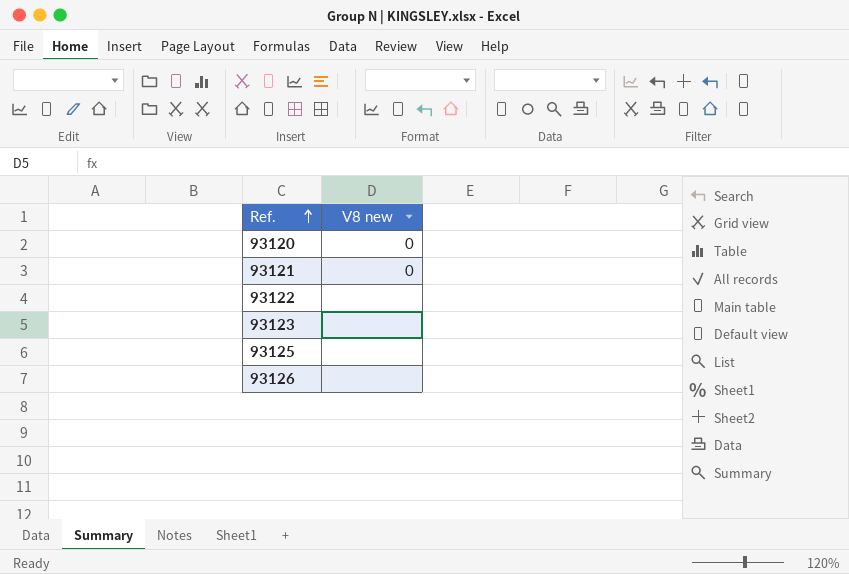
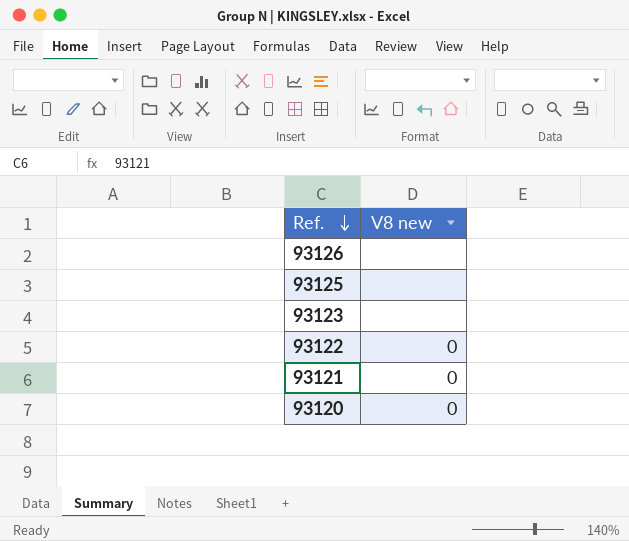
row order: Ref. ascending -> Ref. descending
93122 | V8 new: none -> 0

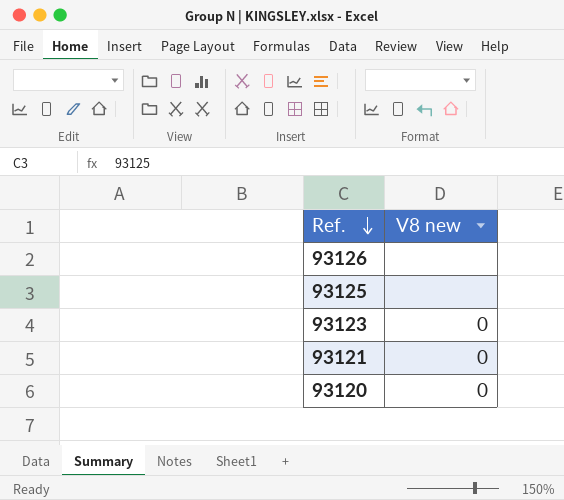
row 93122: 0 -> none
93123 | V8 new: none -> 0

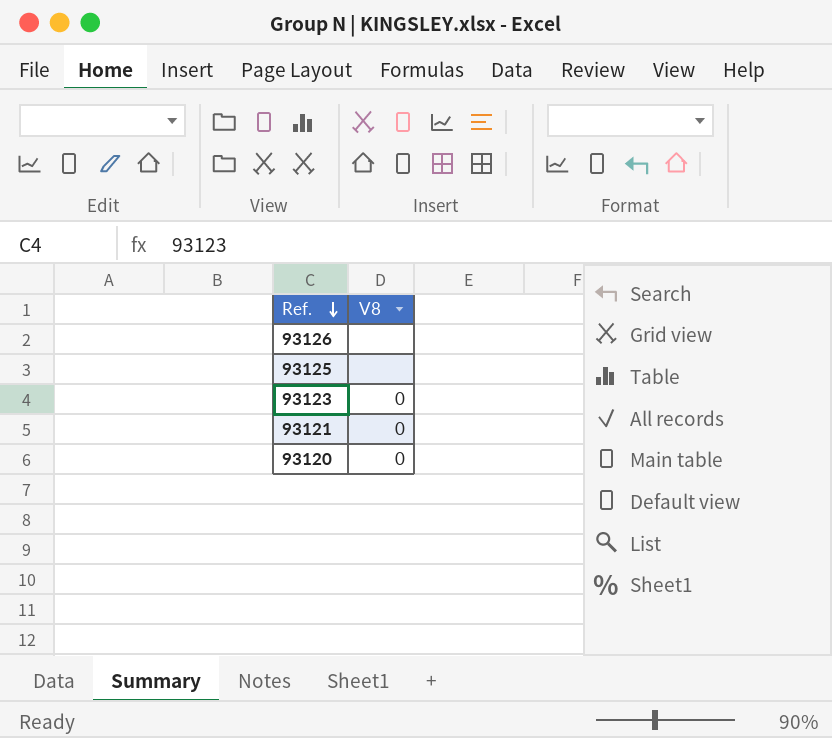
column name: V8 new -> V8

